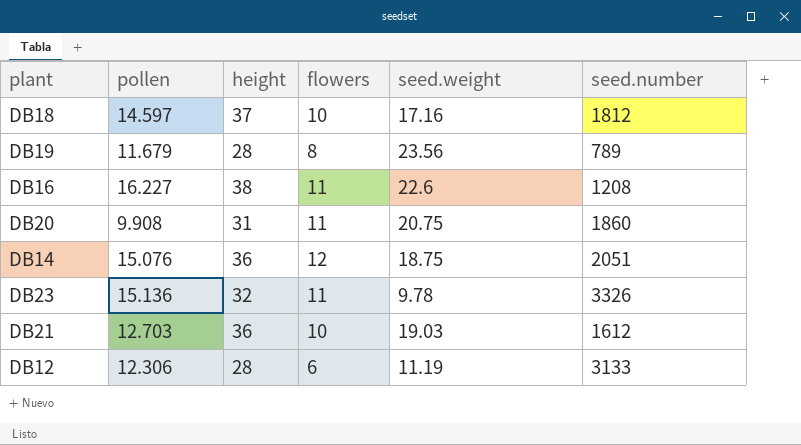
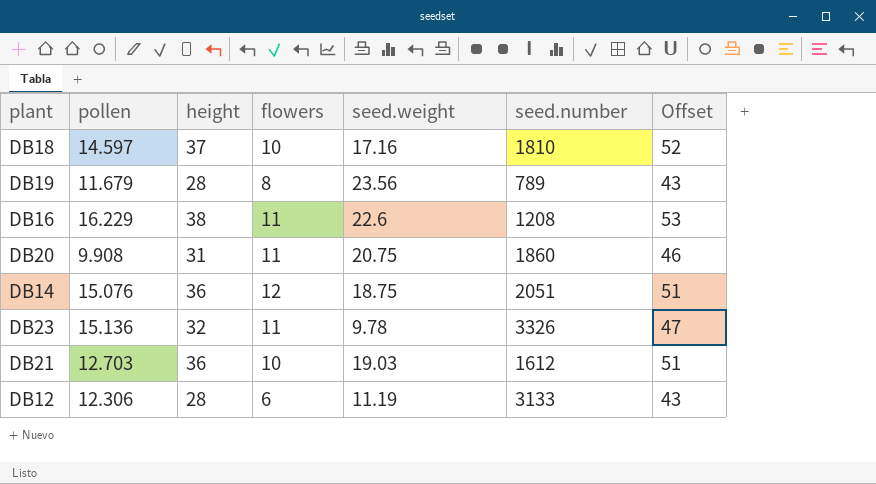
column Offset | formula: none -> [height] + 15
DB18 | seed.number: 1812 -> 1810
DB16 | pollen: 16.227 -> 16.229

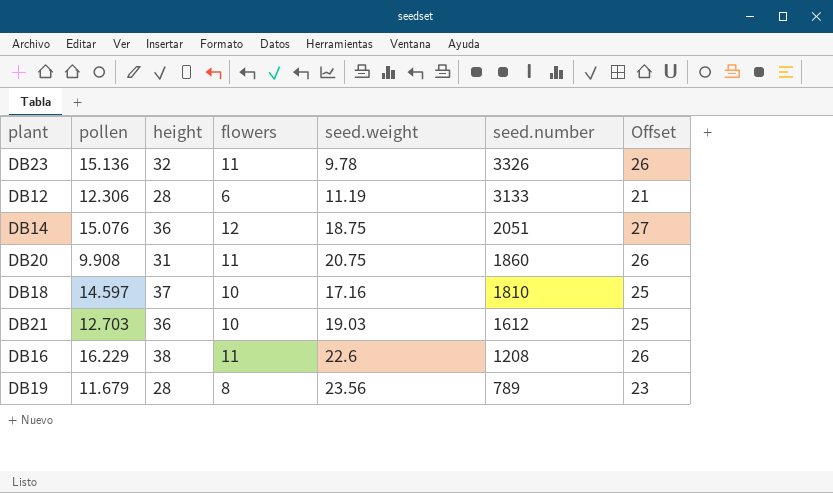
row order: none -> seed.number descending
column Offset | formula: [height] + 15 -> [flowers] + 15

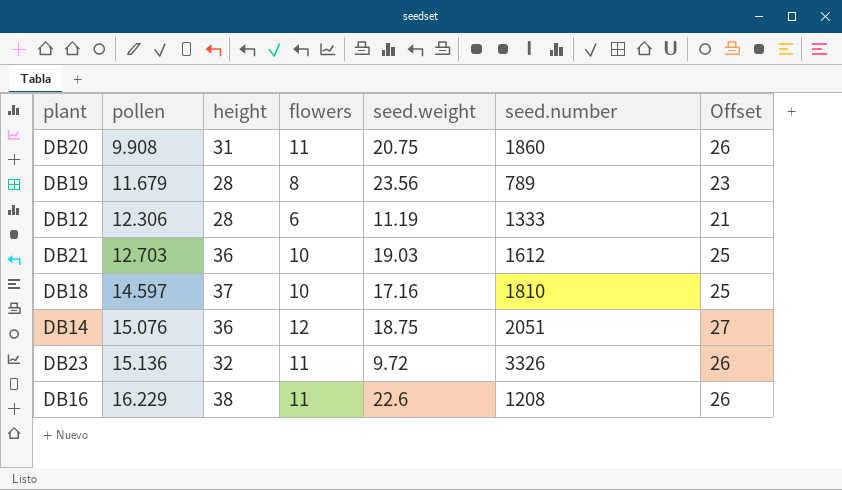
row order: seed.number descending -> pollen ascending
DB12 | seed.number: 3133 -> 1333
DB23 | seed.weight: 9.78 -> 9.72

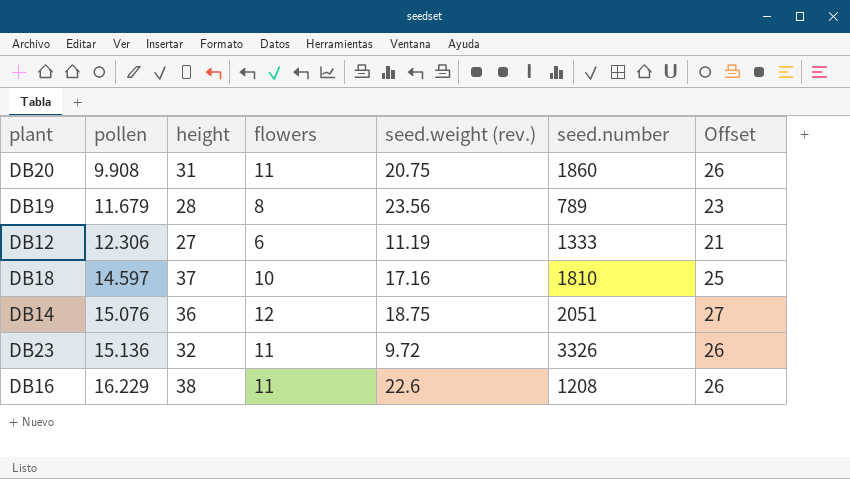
column name: seed.weight -> seed.weight (rev.)
row DB21: 12.703 | 36 | 10 | 19.03 | 1612 | 25 -> none
DB12 | height: 28 -> 27

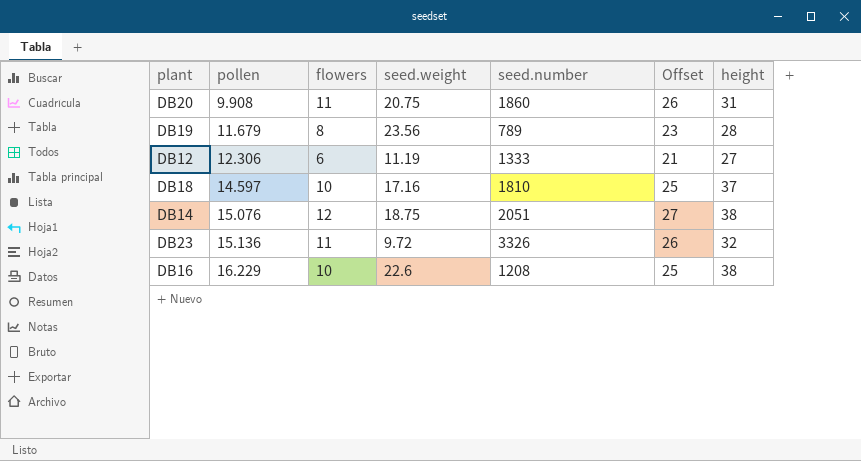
column name: seed.weight (rev.) -> seed.weight
column height | position: 3 -> 7
DB14 | height: 36 -> 38
DB16 | flowers: 11 -> 10
DB16 | Offset: 26 -> 25

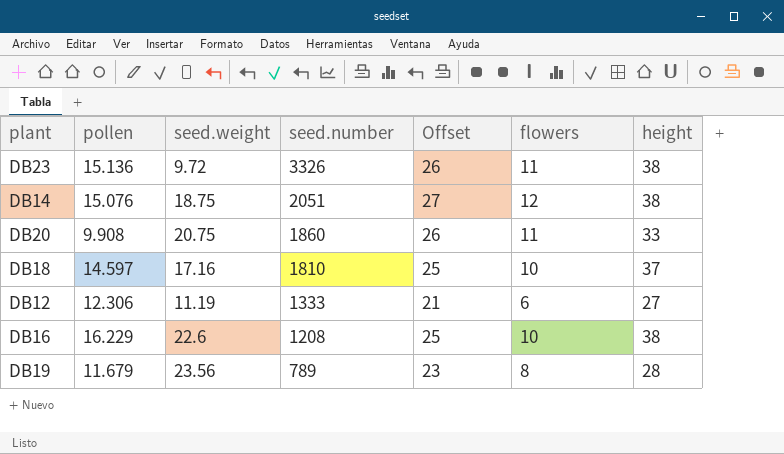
row order: pollen ascending -> seed.number descending
column flowers | position: 3 -> 6
DB23 | height: 32 -> 38
DB20 | height: 31 -> 33

